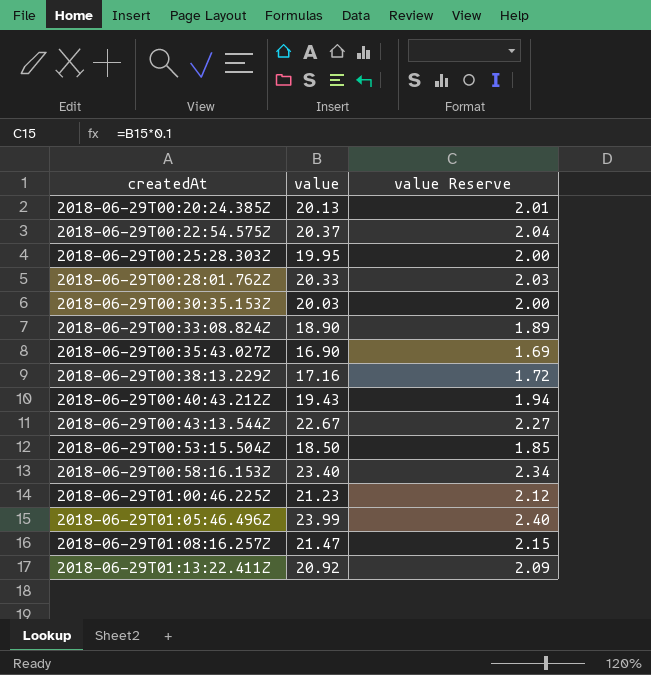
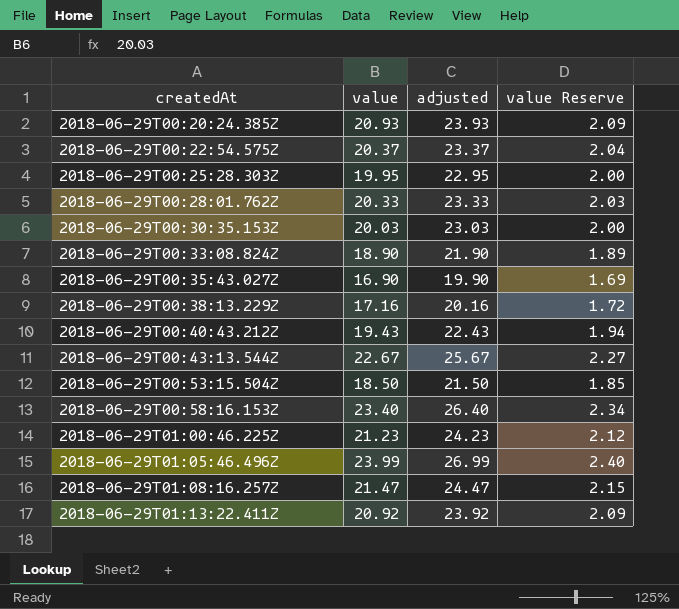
column adjusted | formula: none -> [value] + 3
2018-06-29T00:20:24.385Z | value: 20.13 -> 20.93
2018-06-29T00:20:24.385Z | value Reserve: 2.01 -> 2.09

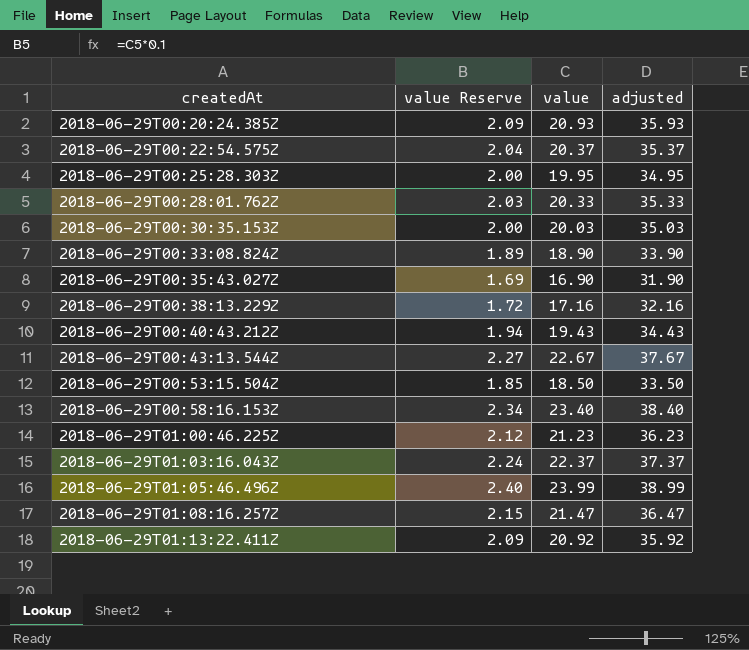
column value Reserve | position: 4 -> 2
column adjusted | formula: [value] + 3 -> [value] + 15
row 2018-06-29T01:03:16.043Z: none -> 2.24 | 22.37 | 37.37

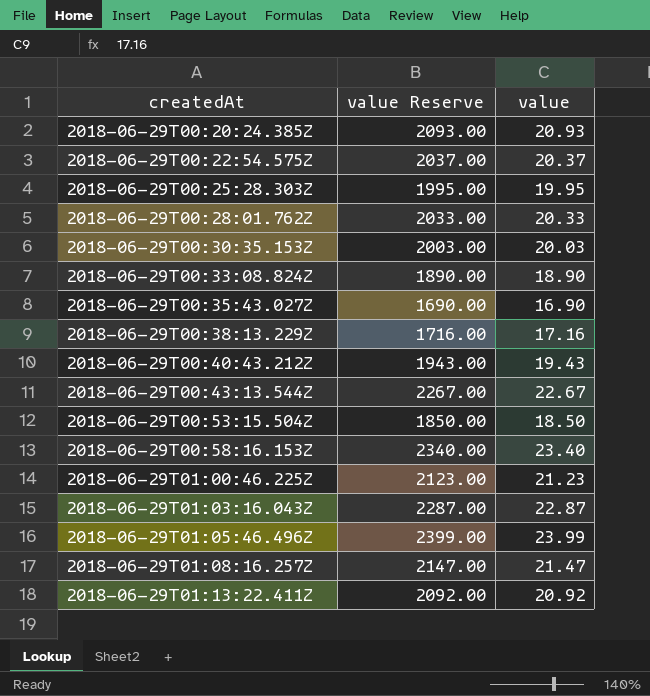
column adjusted | formula: [value] + 15 -> none
column value Reserve | formula: [value] * 0.1 -> [value] * 100
2018-06-29T01:03:16.043Z | value: 22.37 -> 22.87

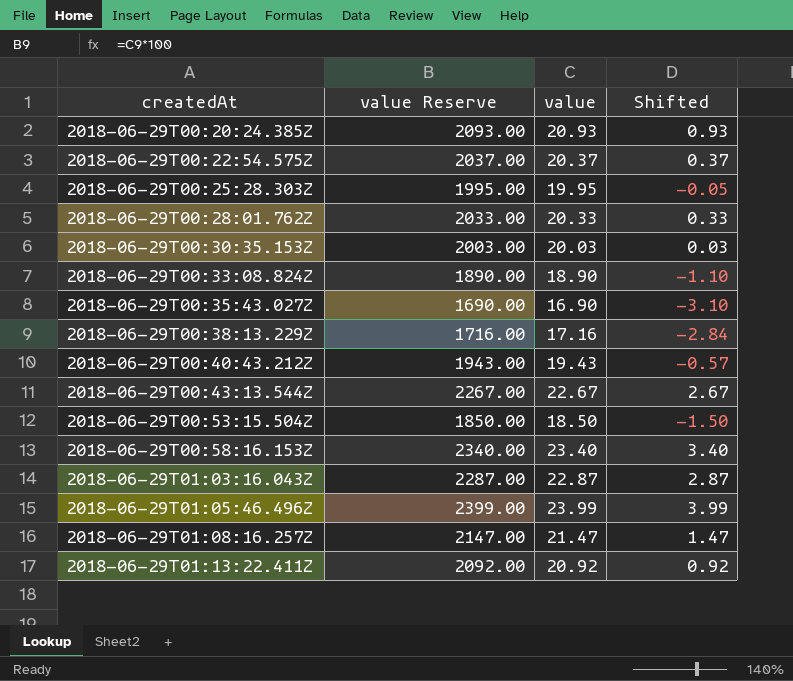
column Shifted | formula: none -> [value] - 20
row 2018-06-29T01:00:46.225Z: 2123.00 | 21.23 -> none

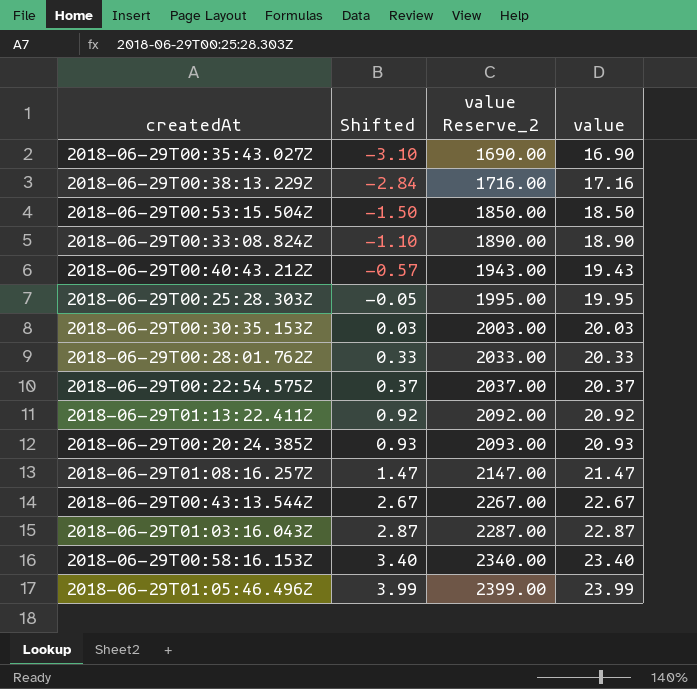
row order: createdAt ascending -> Shifted ascending
column Shifted | position: 4 -> 2
column name: value Reserve -> value Reserve_2

